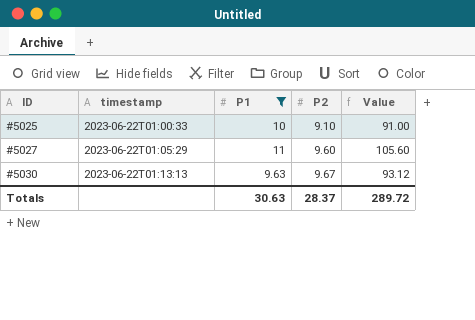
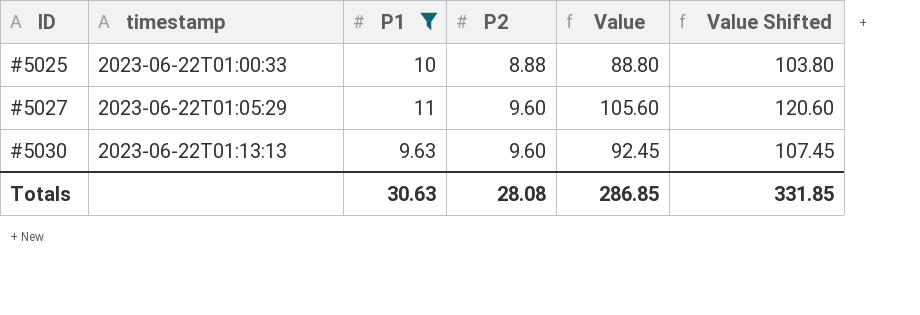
column Value Shifted | formula: none -> [Value] + 15
#5025 | P2: 9.10 -> 8.88
#5025 | Value: 91.00 -> 88.80
#5030 | P2: 9.67 -> 9.60
#5030 | Value: 93.12 -> 92.45
Totals | P2: 28.37 -> 28.08
Totals | Value: 289.72 -> 286.85

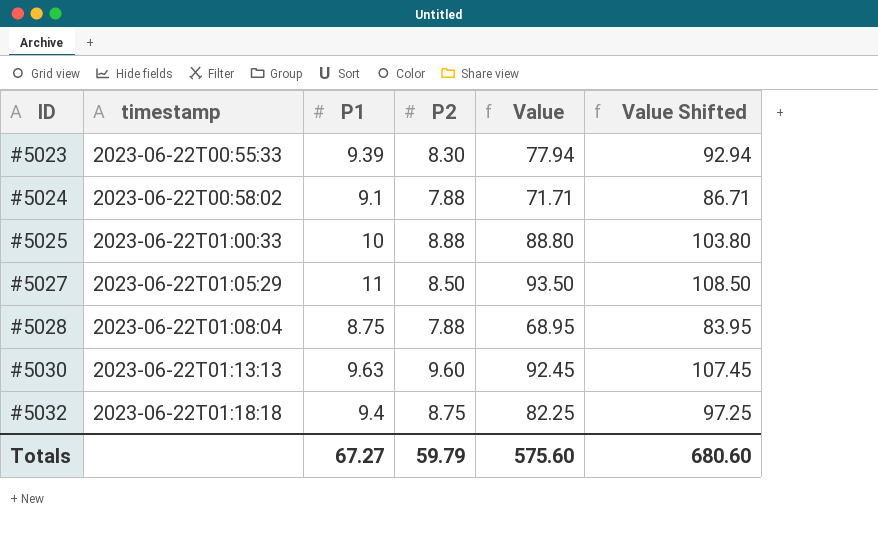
filter: P1 >= 9.63 -> none
#5027 | P2: 9.60 -> 8.50
#5027 | Value: 105.60 -> 93.50
#5027 | Value Shifted: 120.60 -> 108.50
Totals | P1: 30.63 -> 67.27
Totals | P2: 28.08 -> 59.79
Totals | Value: 286.85 -> 575.60
Totals | Value Shifted: 331.85 -> 680.60

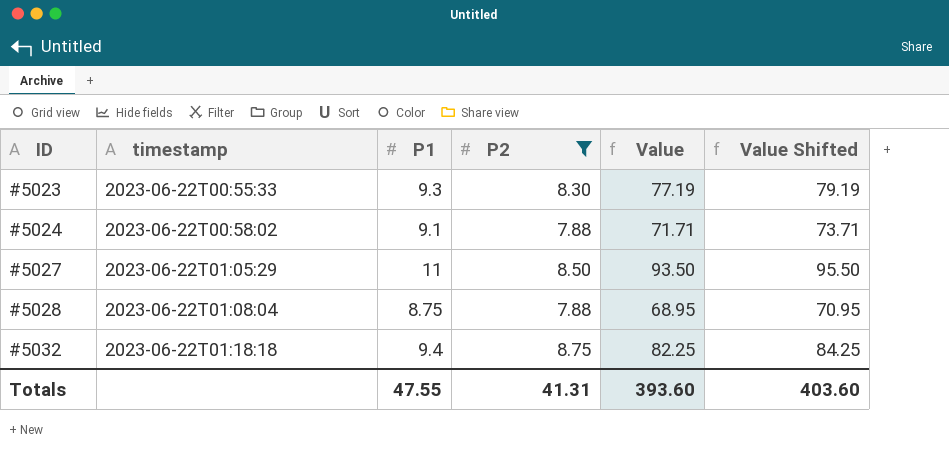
filter: none -> P2 <= 8.75
column Value Shifted | formula: [Value] + 15 -> [Value] + 2
#5023 | P1: 9.39 -> 9.3
#5023 | Value: 77.94 -> 77.19
Totals | P1: 67.27 -> 47.55
Totals | P2: 59.79 -> 41.31
Totals | Value: 575.60 -> 393.60
Totals | Value Shifted: 680.60 -> 403.60

